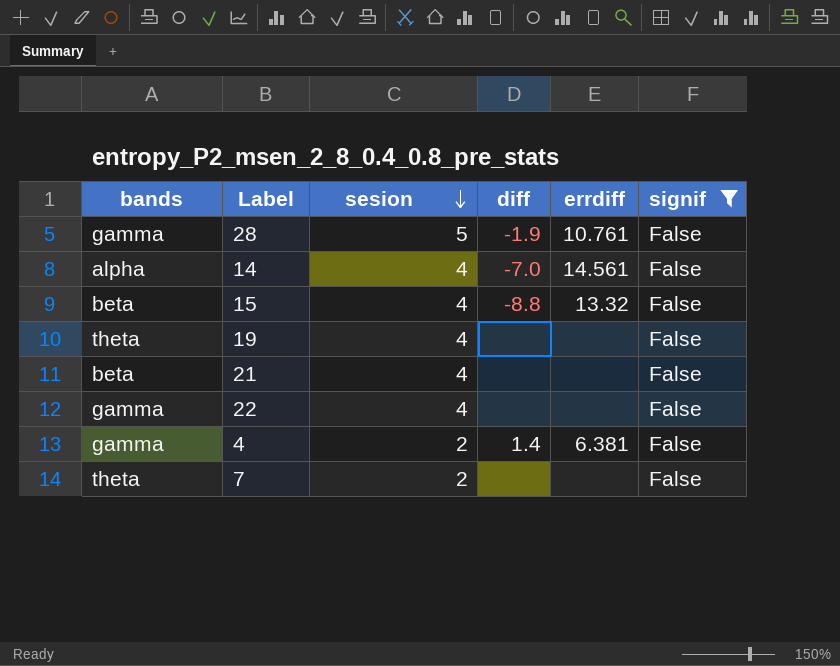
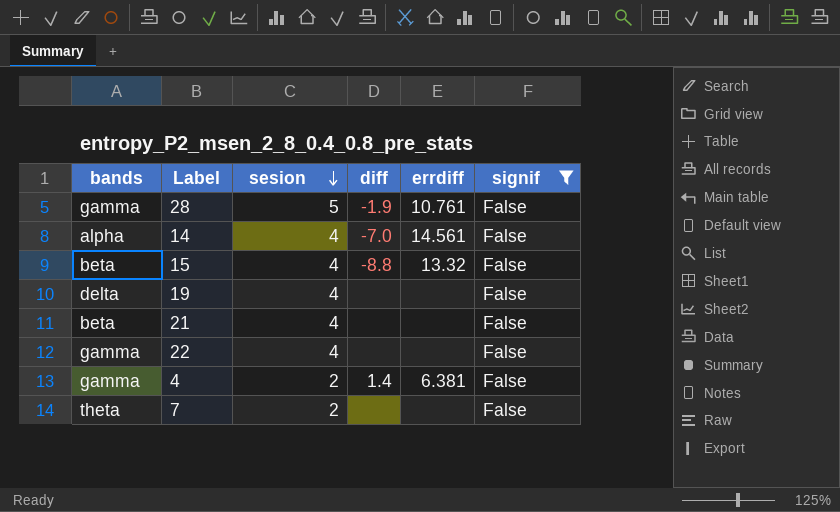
19 | bands: theta -> delta

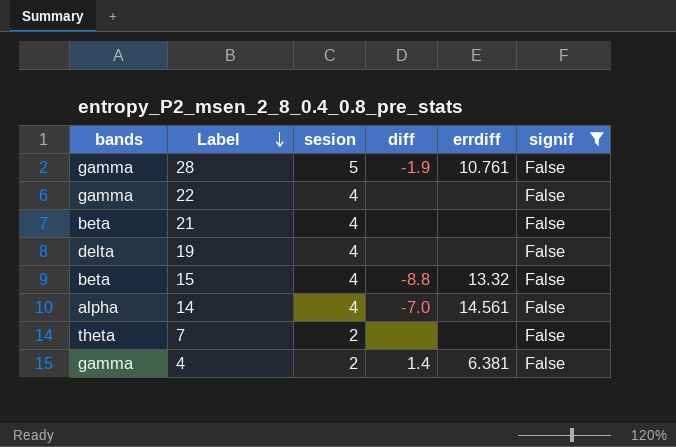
row order: sesion descending -> Label descending

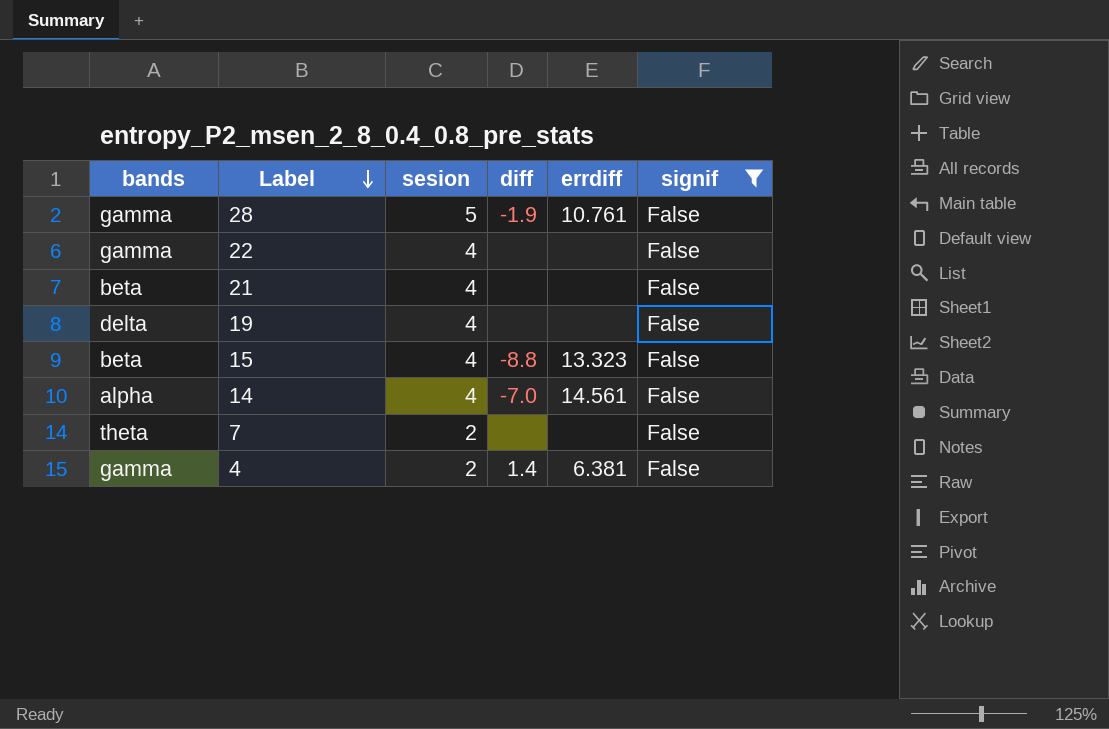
15 | errdiff: 13.32 -> 13.323

